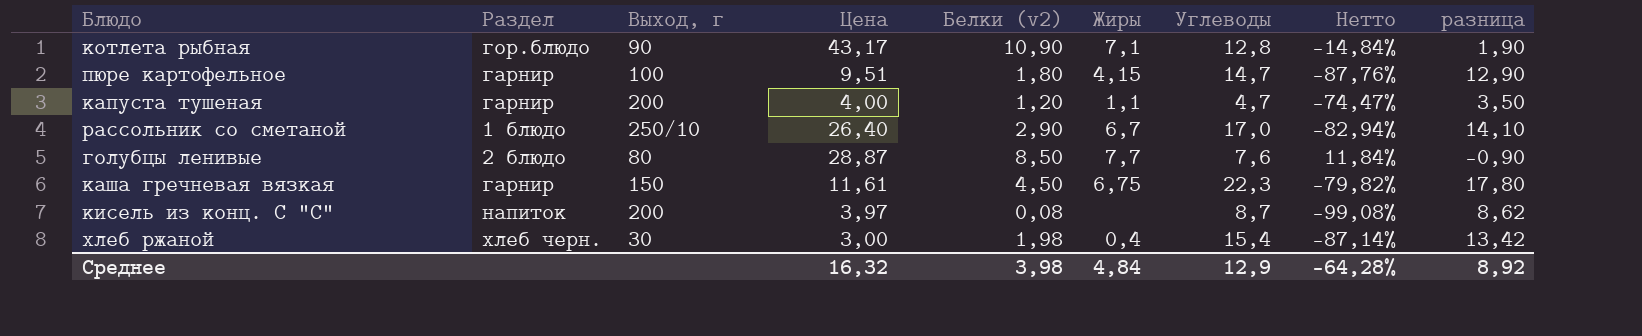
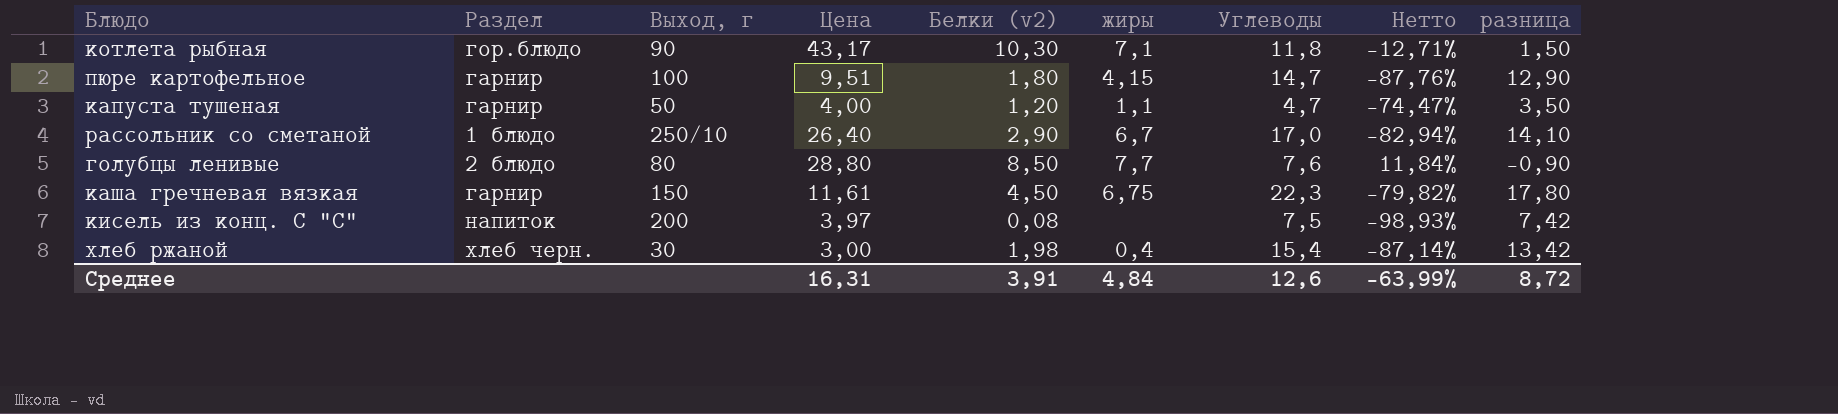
column name: Жиры -> жиры
котлета рыбная | Белки (v2): 10,90 -> 10,30
котлета рыбная | Углеводы: 12,8 -> 11,8
котлета рыбная | Нетто: -14,84% -> -12,71%
котлета рыбная | разница: 1,90 -> 1,50
капуста тушеная | Выход, г: 200 -> 50
голубцы ленивые | Цена: 28,87 -> 28,80
кисель из конц. С "С" | Углеводы: 8,7 -> 7,5
кисель из конц. С "С" | Нетто: -99,08% -> -98,93%
кисель из конц. С "С" | разница: 8,62 -> 7,42
Среднее | Цена: 16,32 -> 16,31
Среднее | Белки (v2): 3,98 -> 3,91
Среднее | Углеводы: 12,9 -> 12,6
Среднее | Нетто: -64,28% -> -63,99%
Среднее | разница: 8,92 -> 8,72

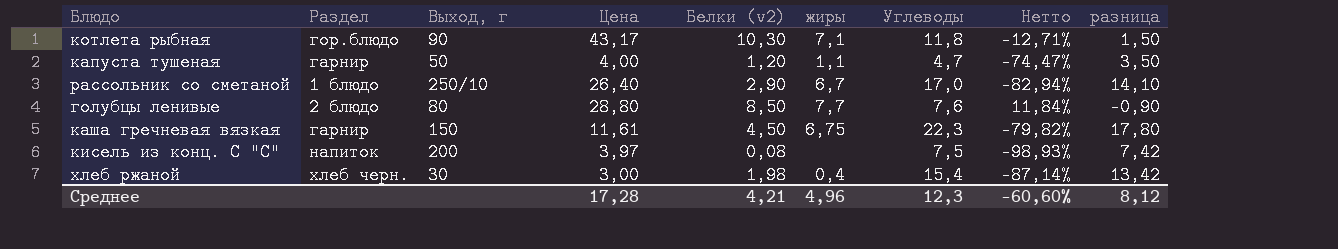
row пюре картофельное: гарнир | 100 | 9,51 | 1,80 | 4,15 | 14,7 | -87,76% | 12,90 -> none
Среднее | Цена: 16,31 -> 17,28
Среднее | Белки (v2): 3,91 -> 4,21
Среднее | жиры: 4,84 -> 4,96
Среднее | Углеводы: 12,6 -> 12,3
Среднее | Нетто: -63,99% -> -60,60%
Среднее | разница: 8,72 -> 8,12

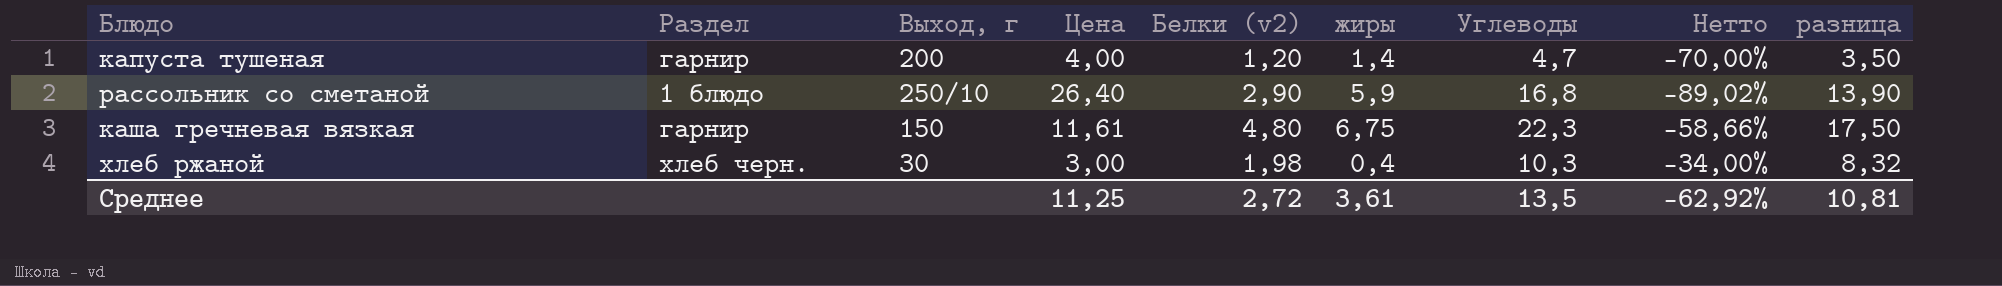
column Нетто | formula: ([Белки (v2)] - [Углеводы]) / [Углеводы] -> ([Белки (v2)] - [Цена]) / [Цена]
row котлета рыбная: гор.блюдо | 90 | 43,17 | 10,30 | 7,1 | 11,8 | -12,71% | 1,50 -> none
row голубцы ленивые: 2 блюдо | 80 | 28,80 | 8,50 | 7,7 | 7,6 | 11,84% | -0,90 -> none
row кисель из конц. С "С": напиток | 200 | 3,97 | 0,08 | none | 7,5 | -98,93% | 7,42 -> none
капуста тушеная | Выход, г: 50 -> 200
капуста тушеная | жиры: 1,1 -> 1,4
рассольник со сметаной | жиры: 6,7 -> 5,9
рассольник со сметаной | Углеводы: 17,0 -> 16,8
рассольник со сметаной | разница: 14,10 -> 13,90
каша гречневая вязкая | Белки (v2): 4,50 -> 4,80
каша гречневая вязкая | разница: 17,80 -> 17,50
хлеб ржаной | Углеводы: 15,4 -> 10,3
хлеб ржаной | разница: 13,42 -> 8,32
Среднее | Цена: 17,28 -> 11,25
Среднее | Белки (v2): 4,21 -> 2,72
Среднее | жиры: 4,96 -> 3,61
Среднее | Углеводы: 12,3 -> 13,5
Среднее | Нетто: -60,60% -> -62,92%
Среднее | разница: 8,12 -> 10,81

